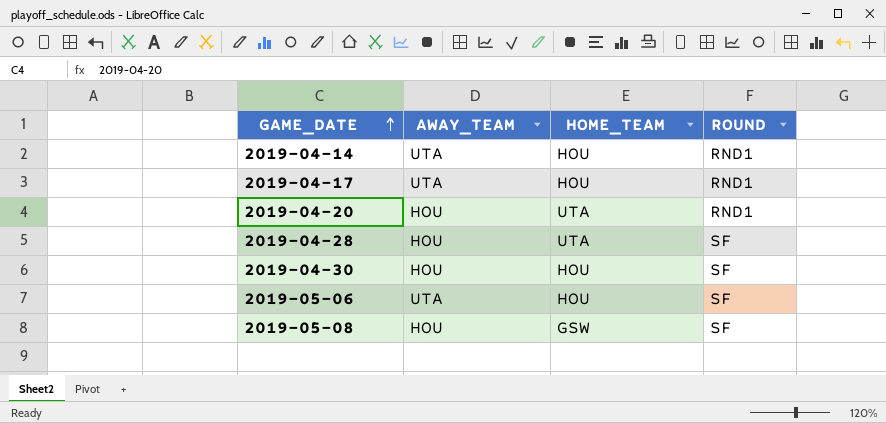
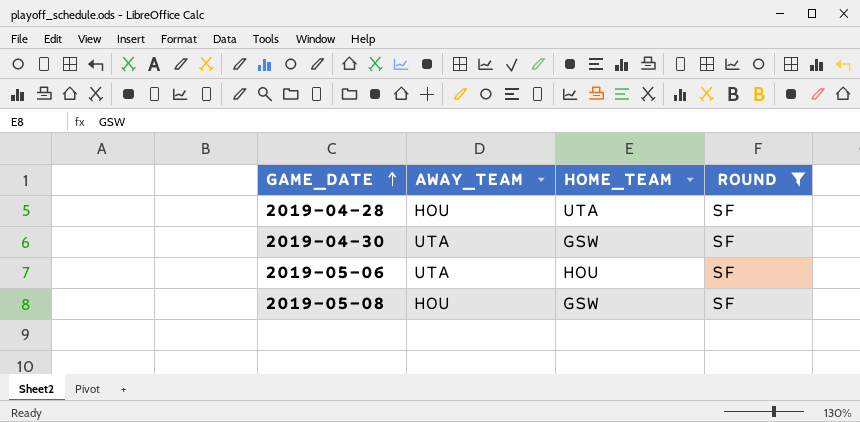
filter: none -> ROUND = SF
2019-04-30 | AWAY_TEAM: HOU -> UTA
2019-04-30 | HOME_TEAM: HOU -> GSW

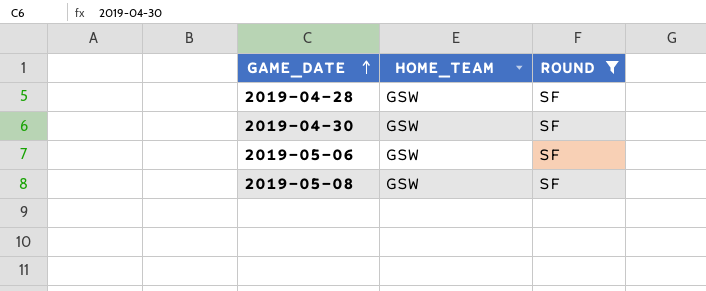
column AWAY_TEAM | position: 2 -> none
2019-04-28 | HOME_TEAM: UTA -> GSW
2019-05-06 | HOME_TEAM: HOU -> GSW

